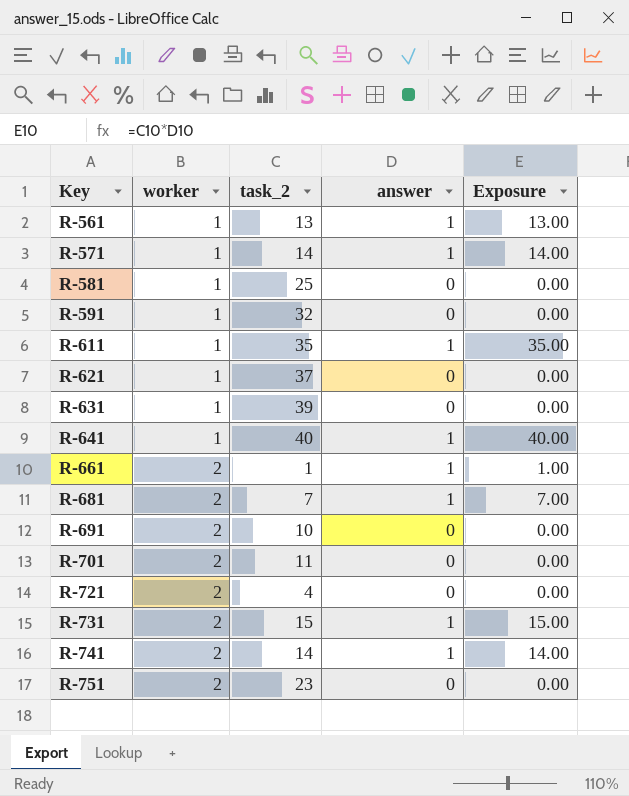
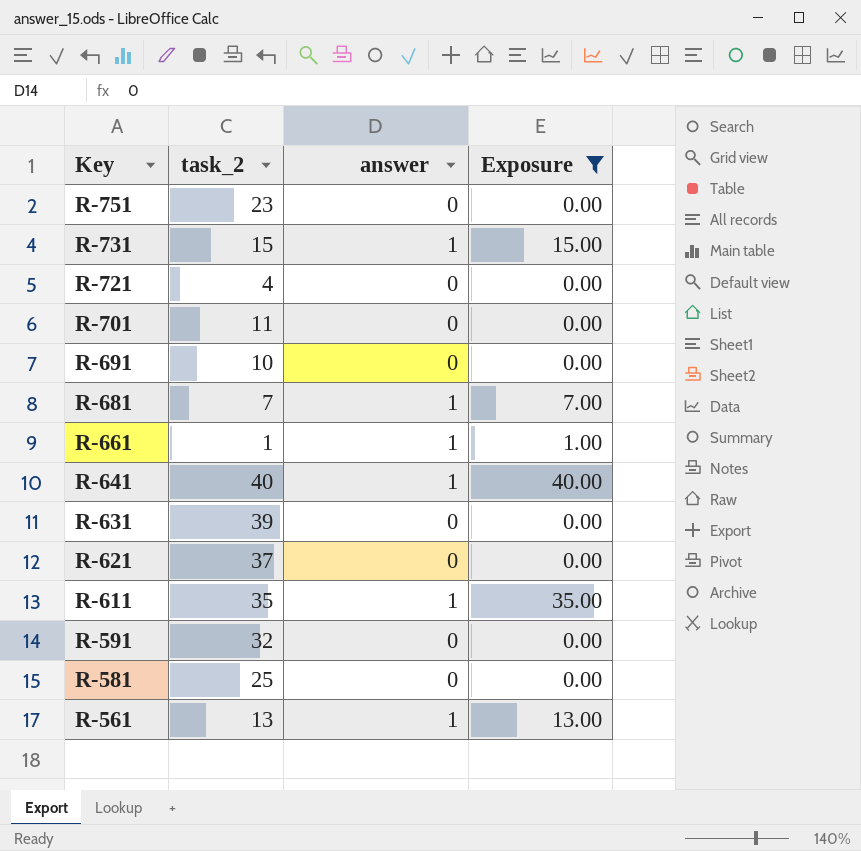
filter: none -> Exposure != 14.00
row order: Key ascending -> Key descending
column worker | position: 2 -> none

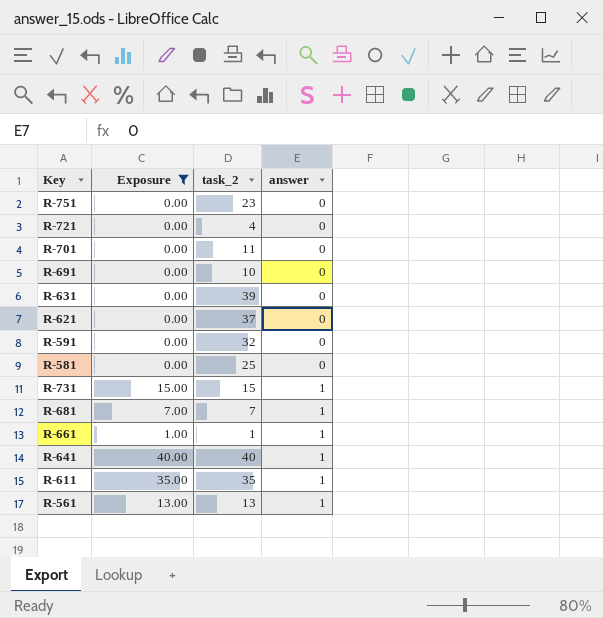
row order: Key descending -> answer ascending
column Exposure | position: 4 -> 2

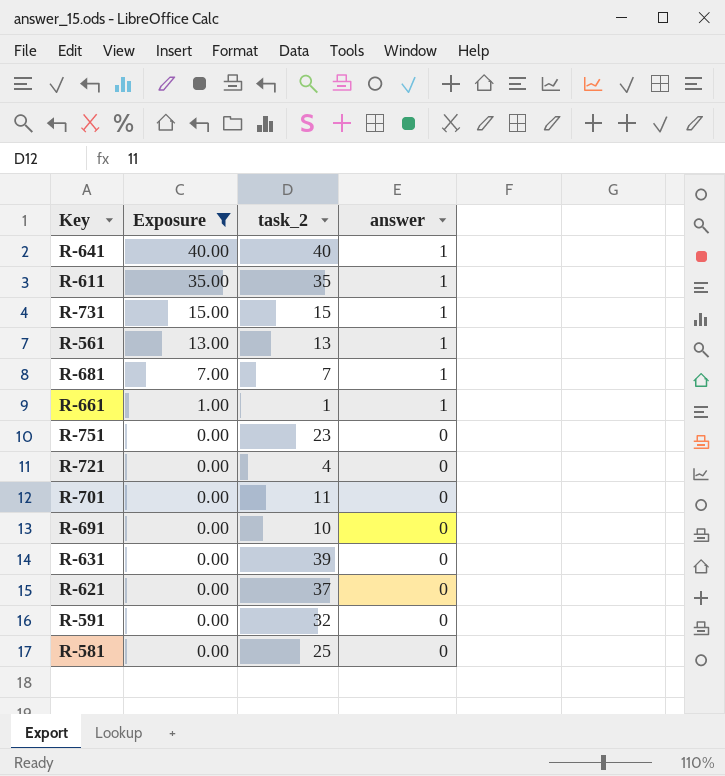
row order: answer ascending -> Exposure descending

